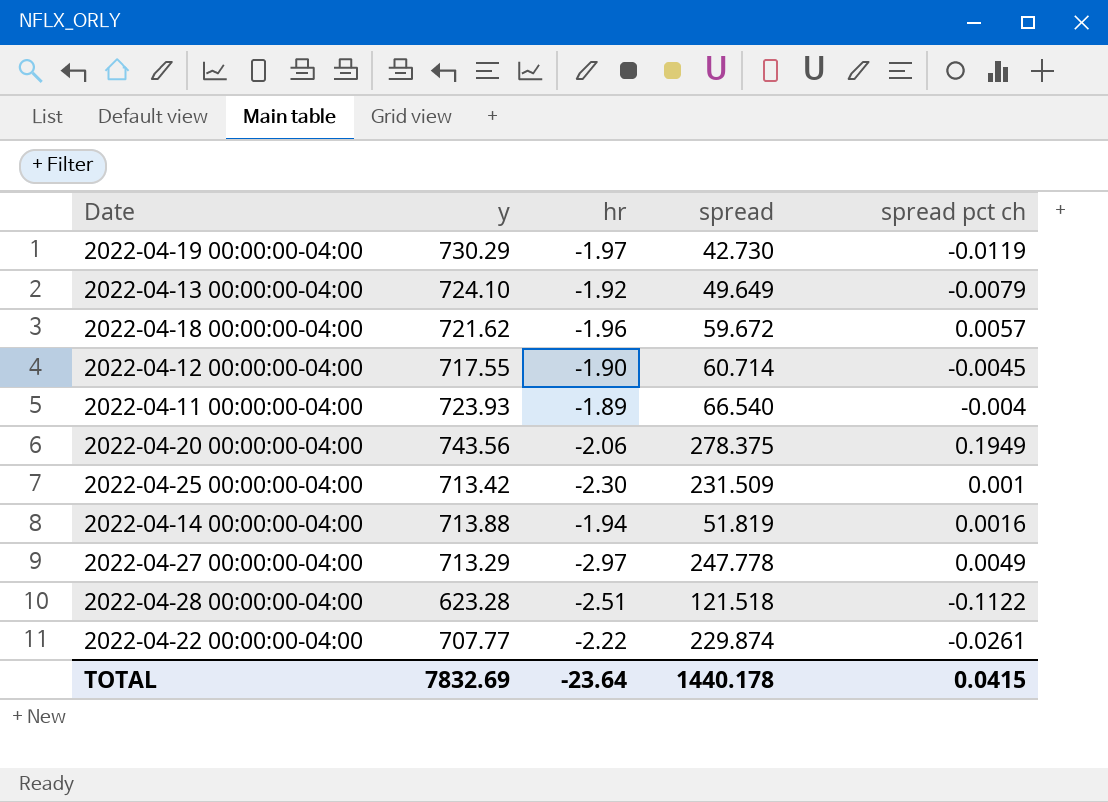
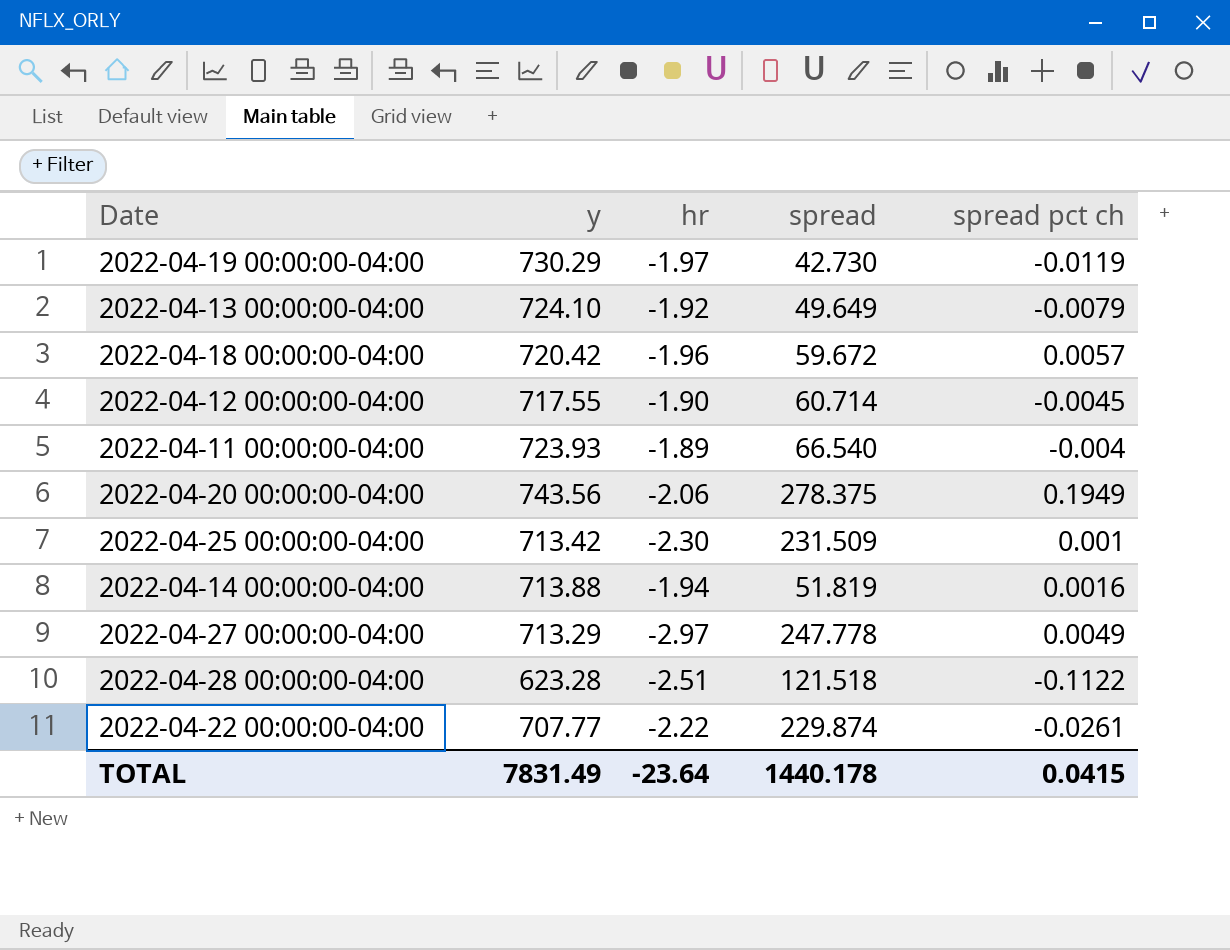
2022-04-18 00:00:00-04:00 | y: 721.62 -> 720.42
TOTAL | y: 7832.69 -> 7831.49

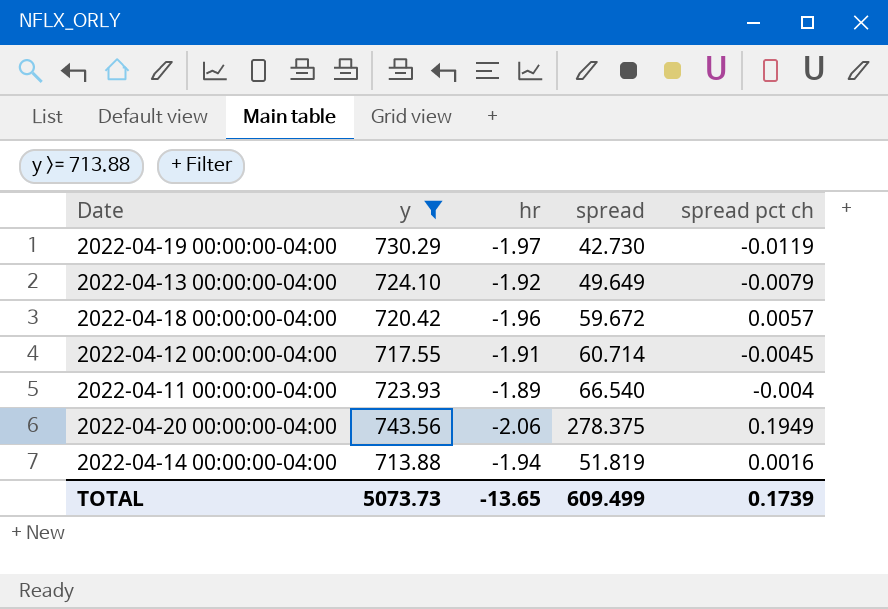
filter: none -> y >= 713.88
2022-04-12 00:00:00-04:00 | hr: -1.90 -> -1.91
TOTAL | y: 7831.49 -> 5073.73
TOTAL | hr: -23.64 -> -13.65
TOTAL | spread: 1440.178 -> 609.499
TOTAL | spread pct ch: 0.0415 -> 0.1739

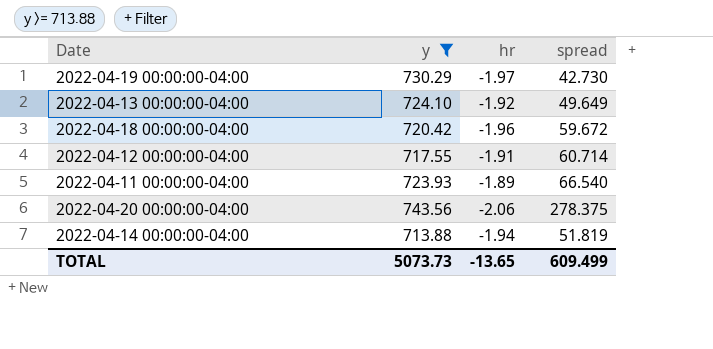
column spread pct ch | position: 5 -> none

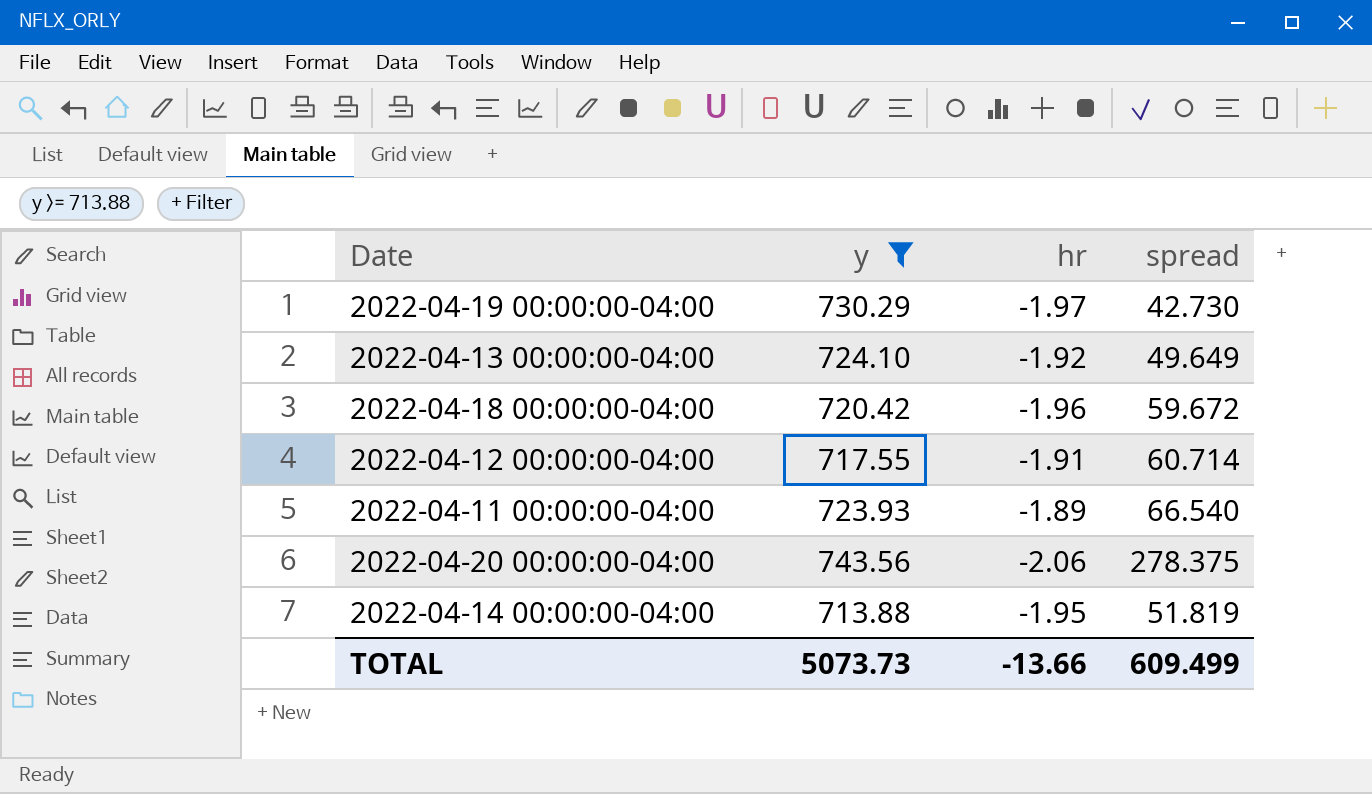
2022-04-14 00:00:00-04:00 | hr: -1.94 -> -1.95
TOTAL | hr: -13.65 -> -13.66

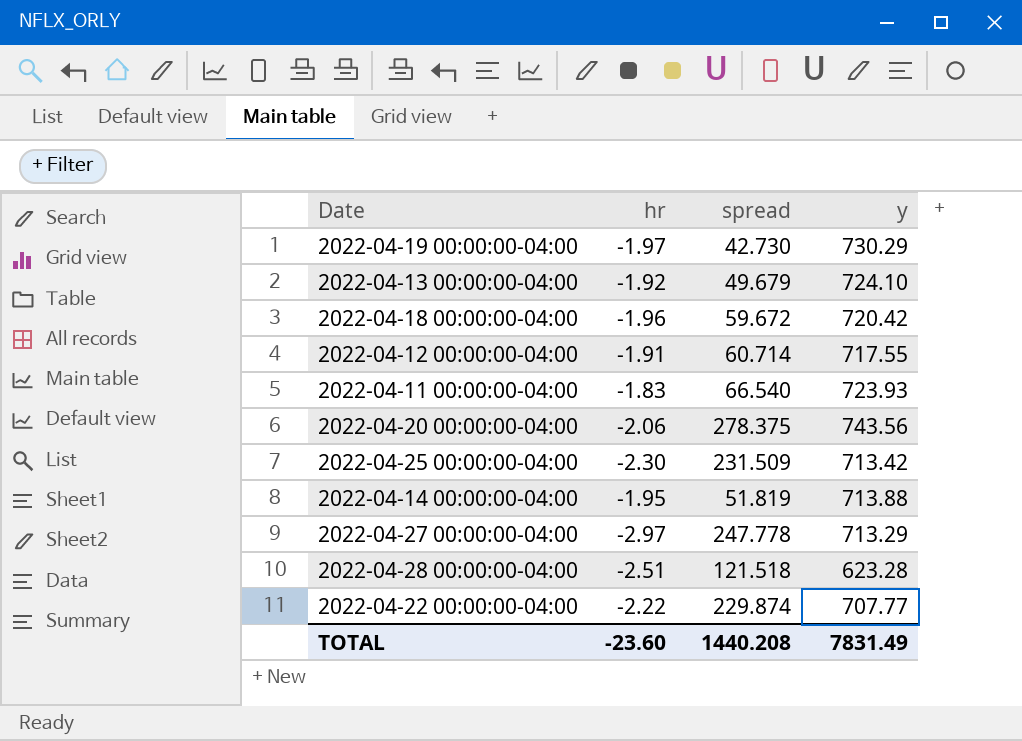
filter: y >= 713.88 -> none
column y | position: 2 -> 4
2022-04-13 00:00:00-04:00 | spread: 49.649 -> 49.679
2022-04-11 00:00:00-04:00 | hr: -1.89 -> -1.83
TOTAL | hr: -13.66 -> -23.60
TOTAL | spread: 609.499 -> 1440.208
TOTAL | y: 5073.73 -> 7831.49

